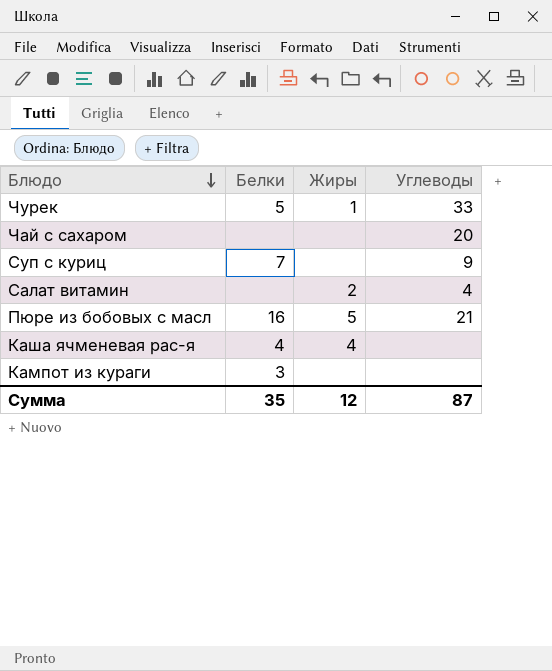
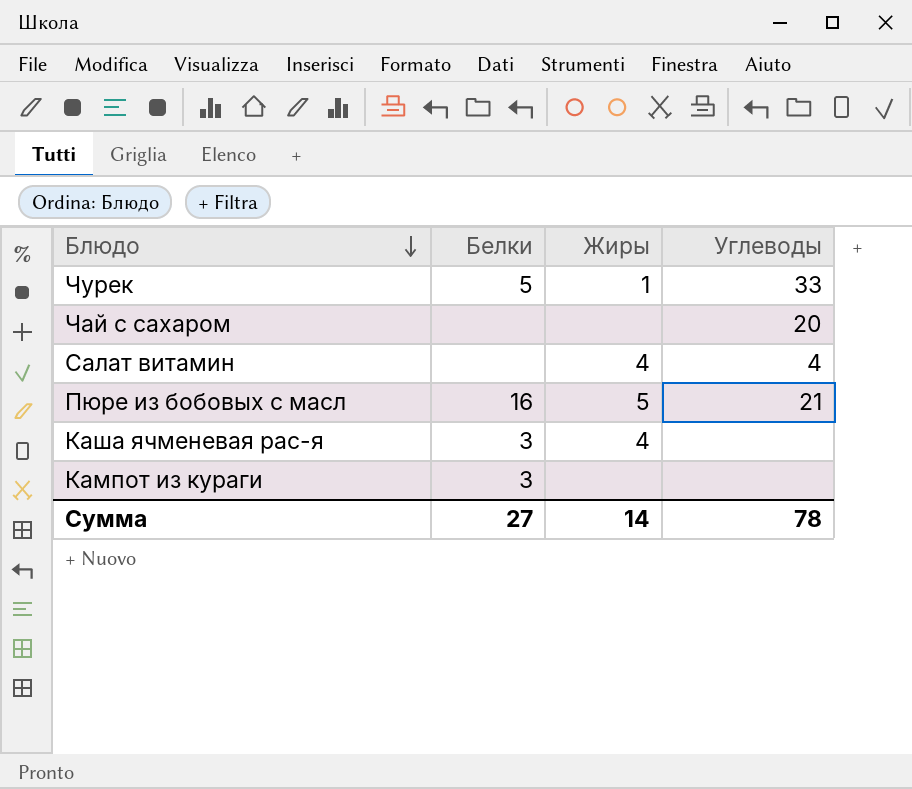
row Суп с куриц: 7 | none | 9 -> none
Салат витамин | Жиры: 2 -> 4
Каша ячменевая рас-я | Белки: 4 -> 3
Сумма | Белки: 35 -> 27
Сумма | Жиры: 12 -> 14
Сумма | Углеводы: 87 -> 78

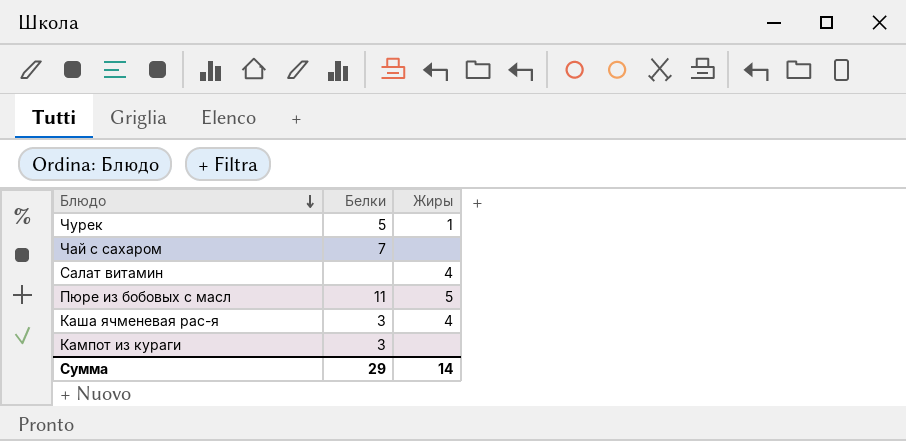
column Углеводы | position: 4 -> none
Чай с сахаром | Белки: none -> 7
Пюре из бобовых с масл | Белки: 16 -> 11
Сумма | Белки: 27 -> 29

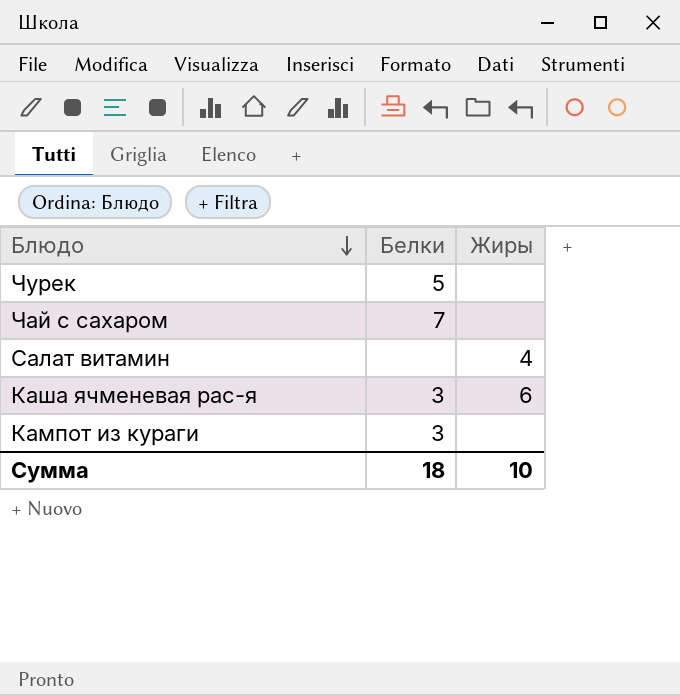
row Пюре из бобовых с масл: 11 | 5 -> none
Чурек | Жиры: 1 -> none
Каша ячменевая рас-я | Жиры: 4 -> 6
Сумма | Белки: 29 -> 18
Сумма | Жиры: 14 -> 10

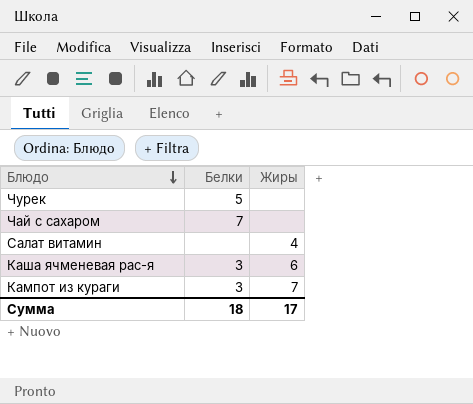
Кампот из кураги | Жиры: none -> 7
Сумма | Жиры: 10 -> 17

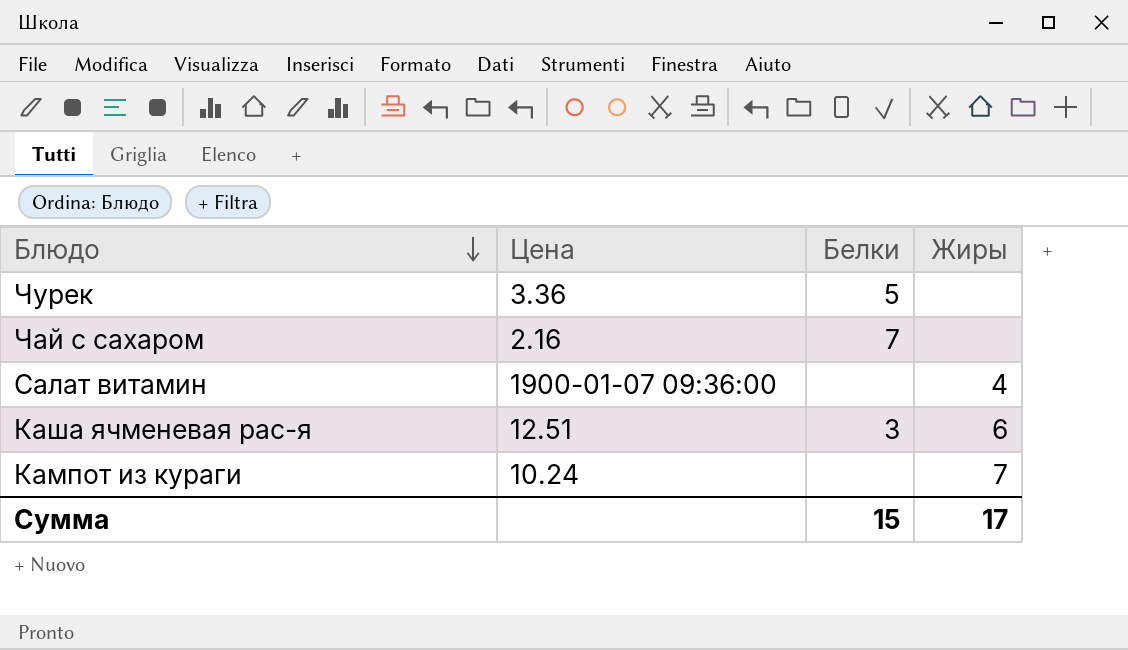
column Цена | position: none -> 2
Кампот из кураги | Белки: 3 -> none
Сумма | Белки: 18 -> 15

